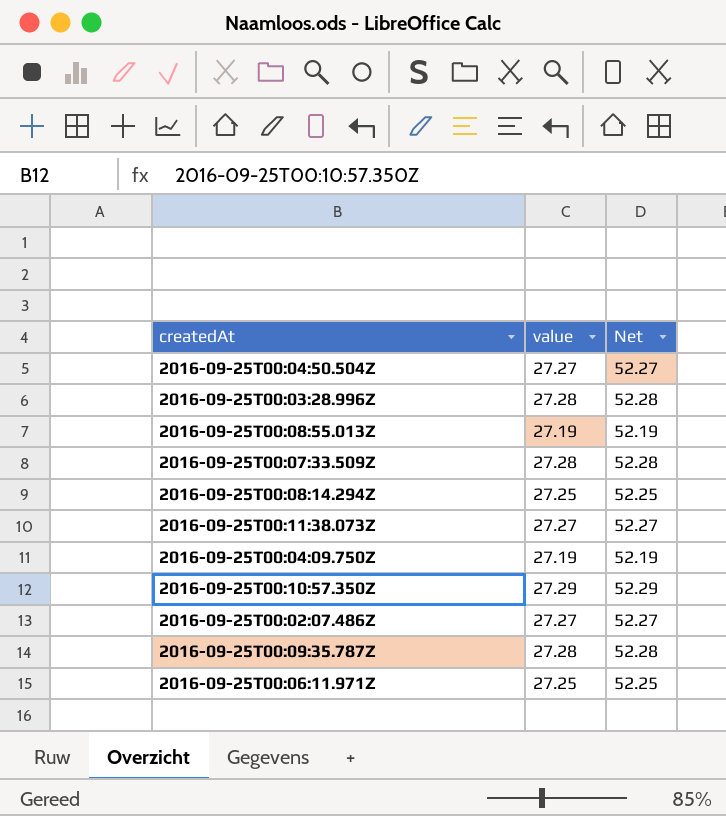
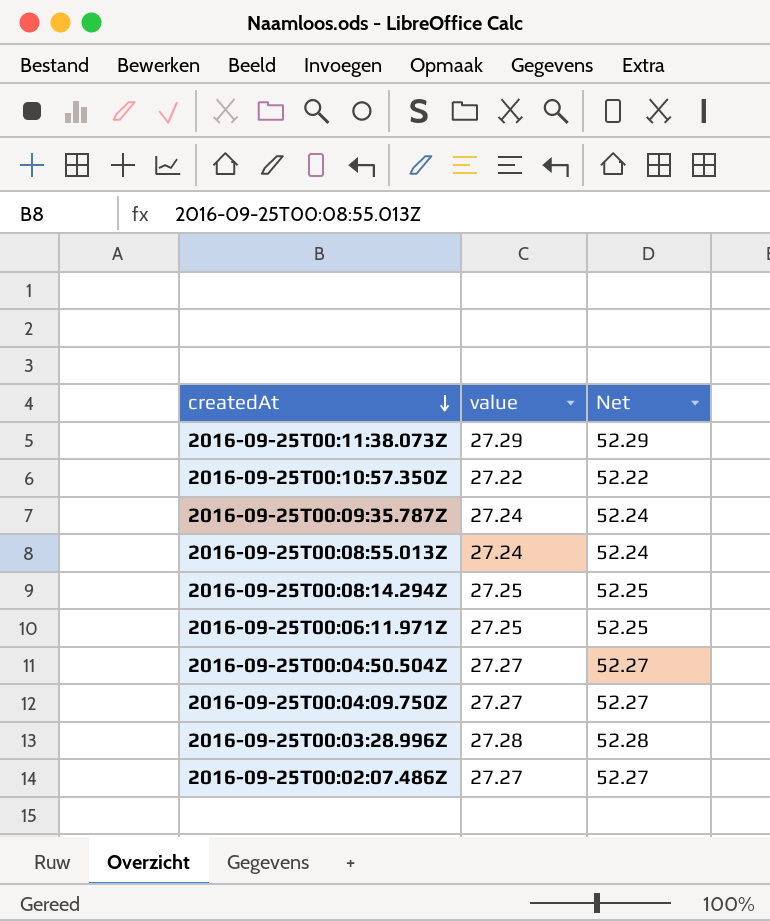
row order: none -> createdAt descending
row 2016-09-25T00:07:33.509Z: 27.28 | 52.28 -> none
2016-09-25T00:11:38.073Z | value: 27.27 -> 27.29
2016-09-25T00:11:38.073Z | Net: 52.27 -> 52.29
2016-09-25T00:10:57.350Z | value: 27.29 -> 27.22
2016-09-25T00:10:57.350Z | Net: 52.29 -> 52.22
2016-09-25T00:09:35.787Z | value: 27.28 -> 27.24
2016-09-25T00:09:35.787Z | Net: 52.28 -> 52.24
2016-09-25T00:08:55.013Z | value: 27.19 -> 27.24
2016-09-25T00:08:55.013Z | Net: 52.19 -> 52.24
2016-09-25T00:04:09.750Z | value: 27.19 -> 27.27
2016-09-25T00:04:09.750Z | Net: 52.19 -> 52.27

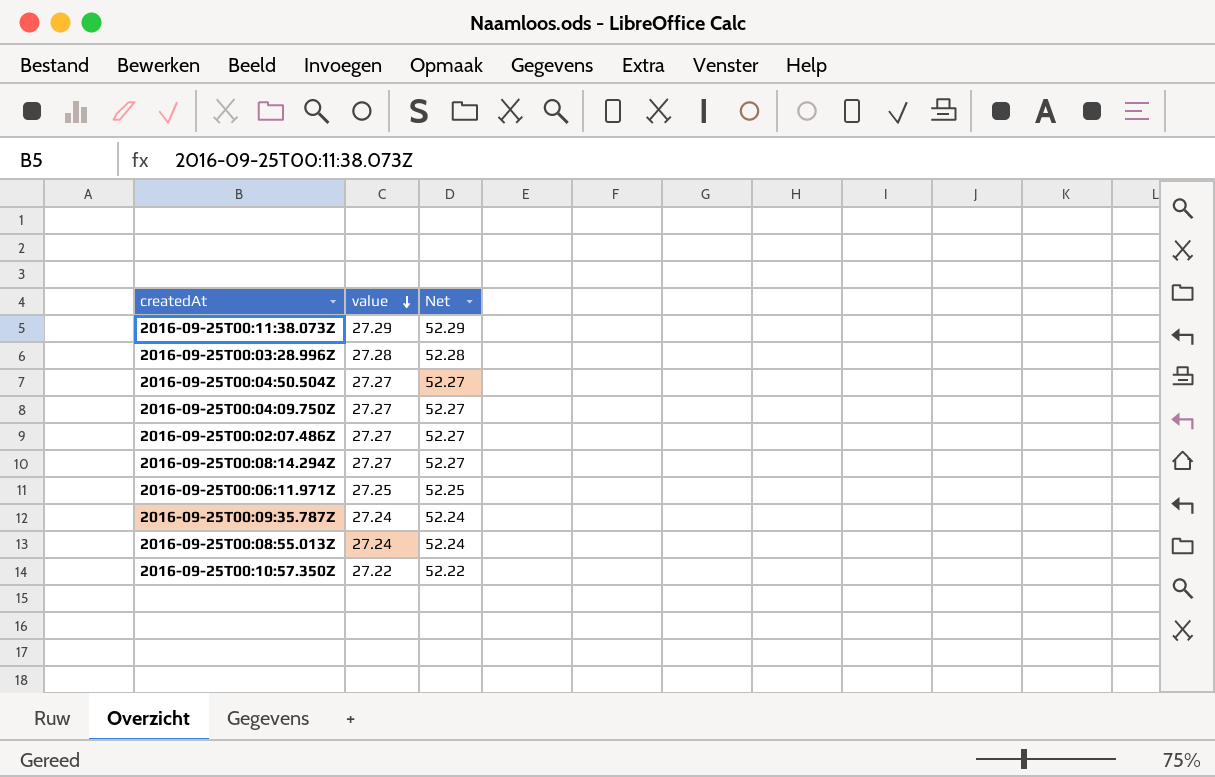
row order: createdAt descending -> value descending
2016-09-25T00:08:14.294Z | value: 27.25 -> 27.27
2016-09-25T00:08:14.294Z | Net: 52.25 -> 52.27

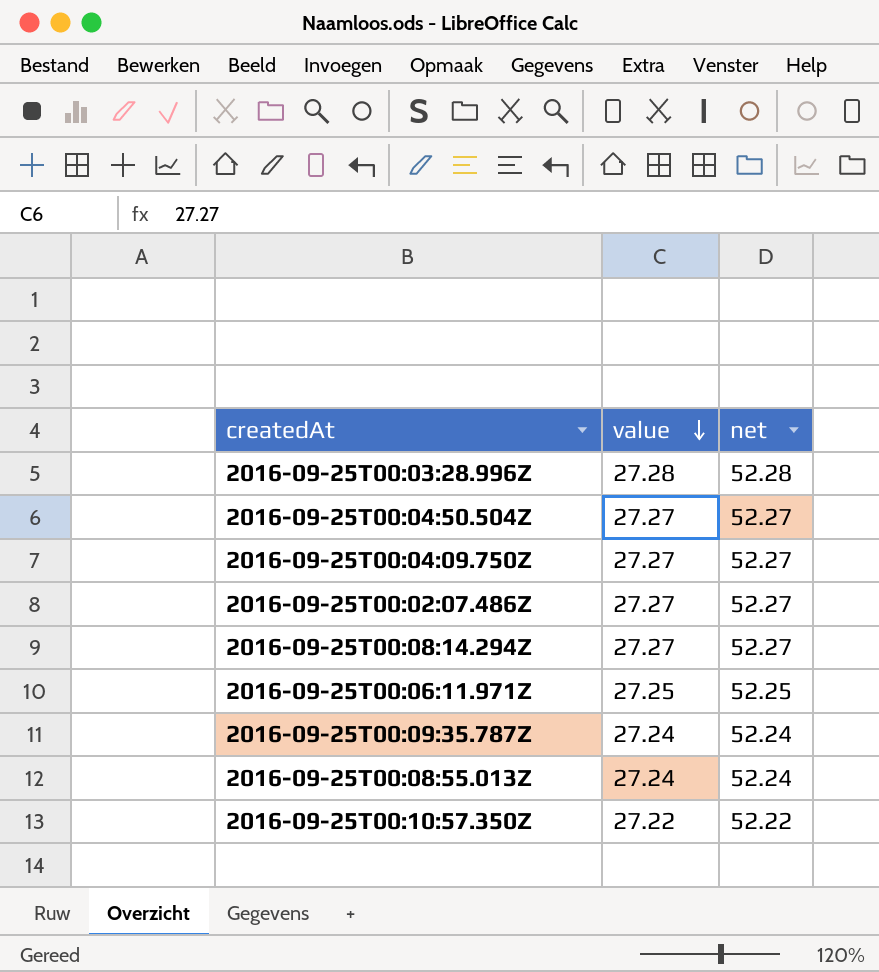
column name: Net -> net
row 2016-09-25T00:11:38.073Z: 27.29 | 52.29 -> none

